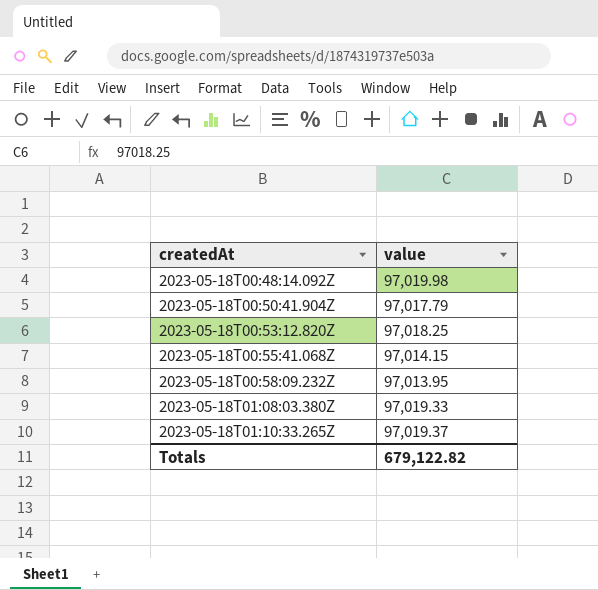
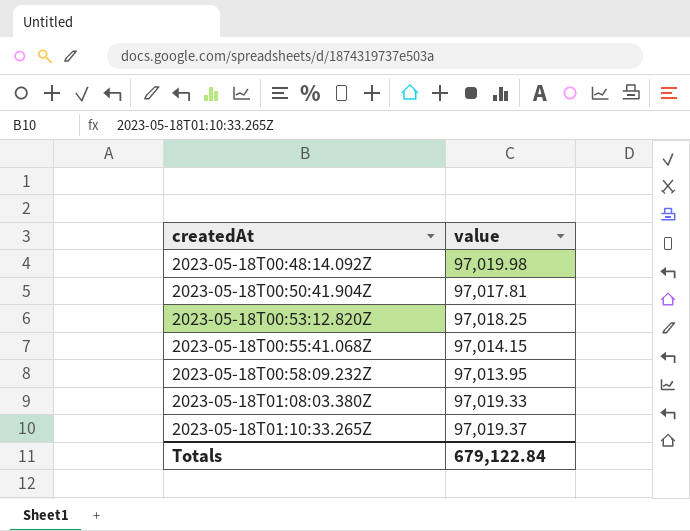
2023-05-18T00:50:41.904Z | value: 97,017.79 -> 97,017.81
Totals | value: 679,122.82 -> 679,122.84

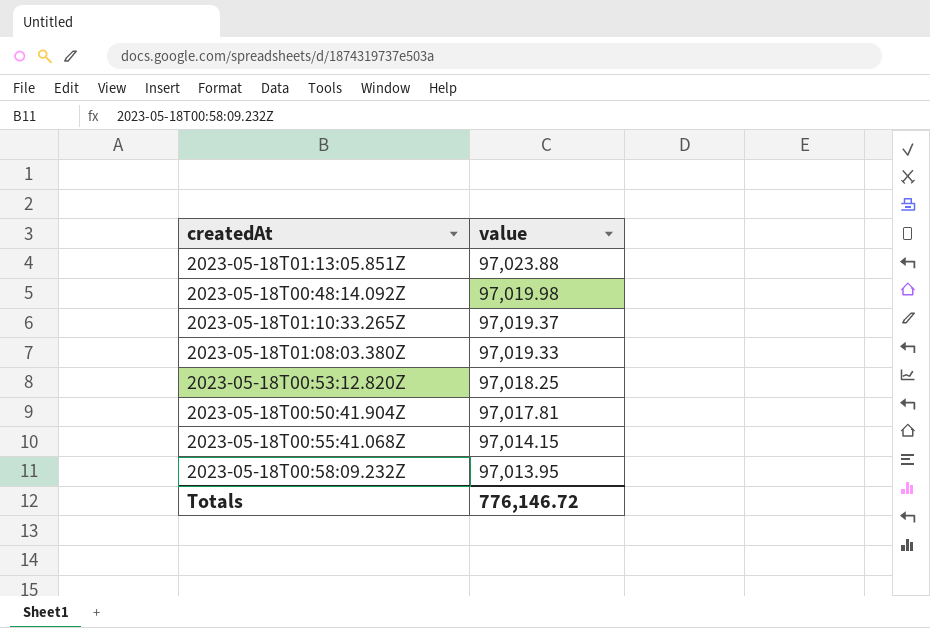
row order: createdAt ascending -> value descending
row 2023-05-18T01:13:05.851Z: none -> 97,023.88
Totals | value: 679,122.84 -> 776,146.72

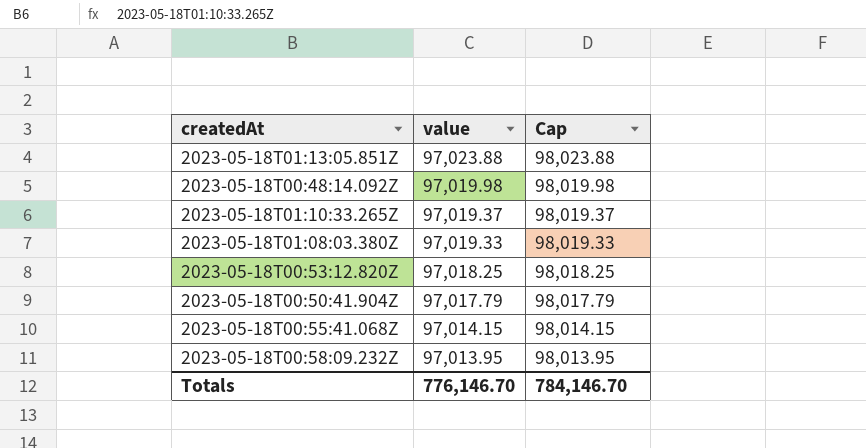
column Cap | formula: none -> [value] + 1000
2023-05-18T00:50:41.904Z | value: 97,017.81 -> 97,017.79
Totals | value: 776,146.72 -> 776,146.70

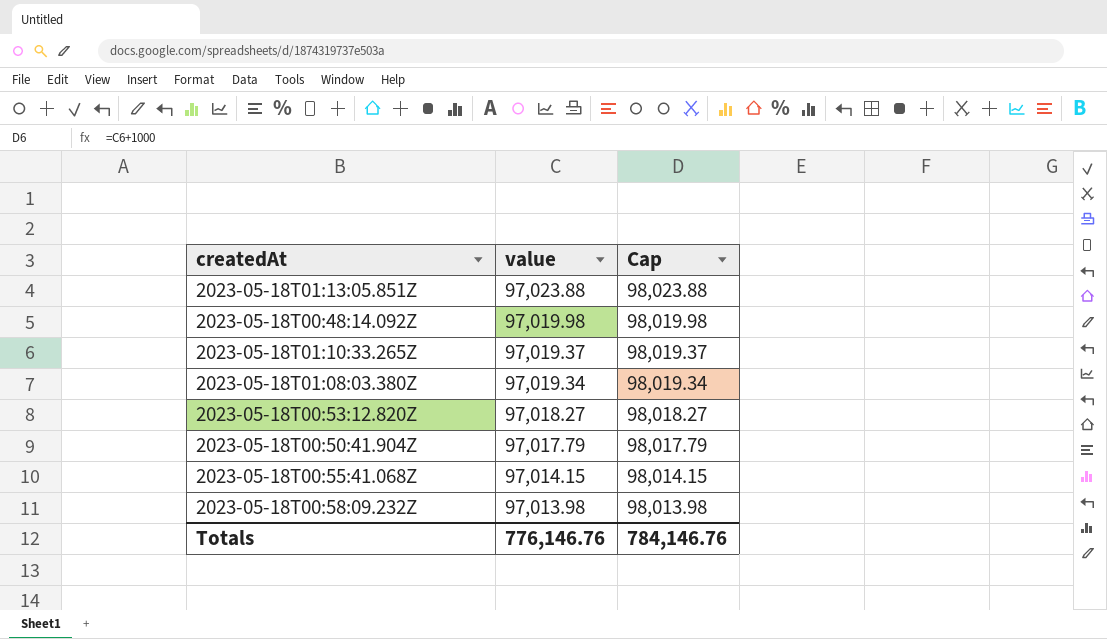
2023-05-18T01:08:03.380Z | value: 97,019.33 -> 97,019.34
2023-05-18T01:08:03.380Z | Cap: 98,019.33 -> 98,019.34
2023-05-18T00:53:12.820Z | value: 97,018.25 -> 97,018.27
2023-05-18T00:53:12.820Z | Cap: 98,018.25 -> 98,018.27
2023-05-18T00:58:09.232Z | value: 97,013.95 -> 97,013.98
2023-05-18T00:58:09.232Z | Cap: 98,013.95 -> 98,013.98
Totals | value: 776,146.70 -> 776,146.76
Totals | Cap: 784,146.70 -> 784,146.76

